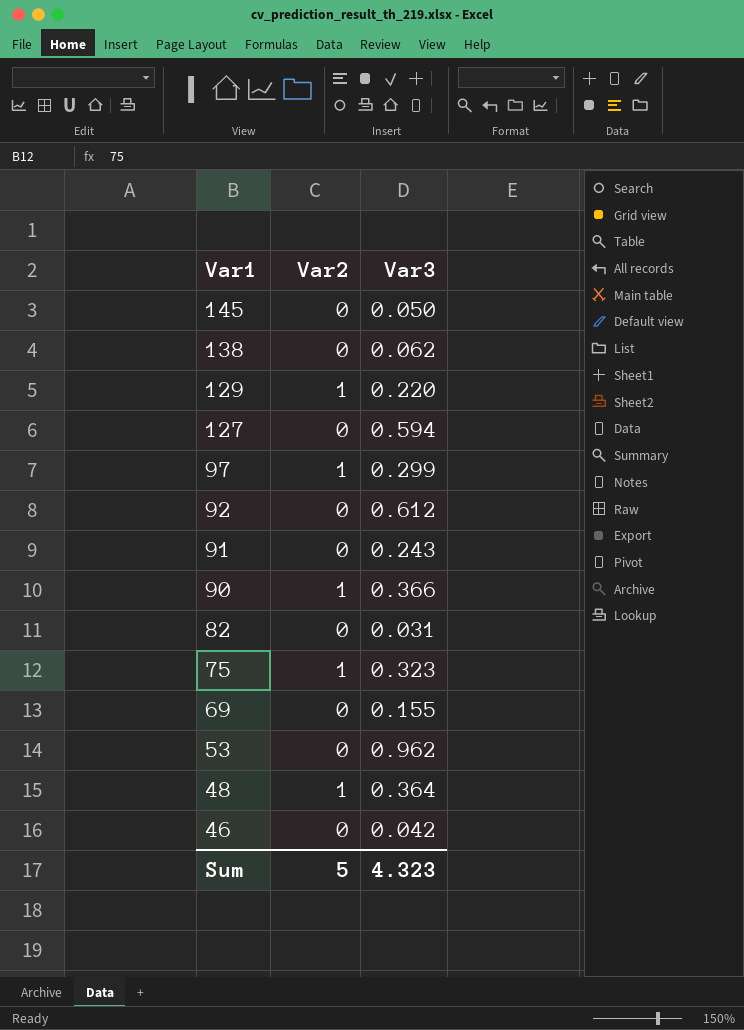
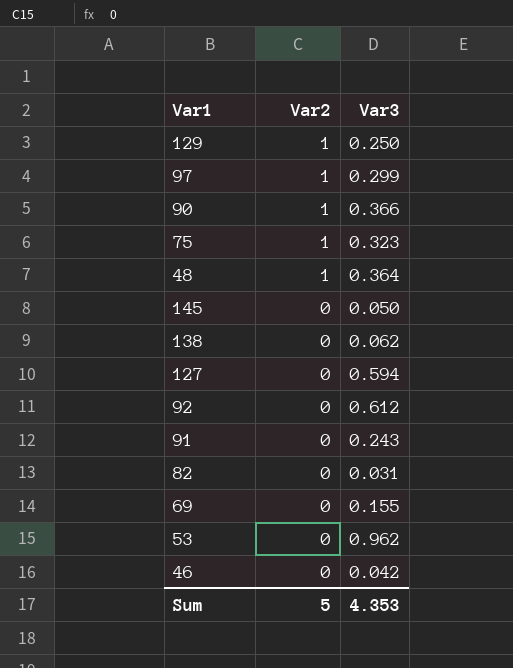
row order: Var1 descending -> Var2 descending
129 | Var3: 0.220 -> 0.250
Sum | Var3: 4.323 -> 4.353

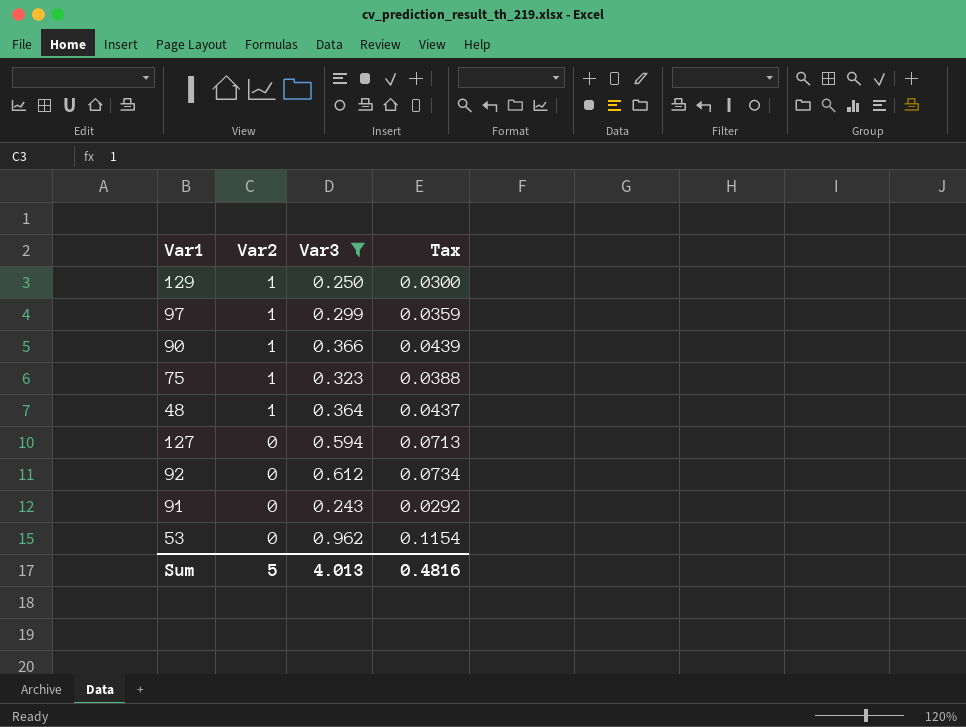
filter: none -> Var3 >= 0.243
column Tax | formula: none -> [Var3] * 0.12
Sum | Var3: 4.353 -> 4.013

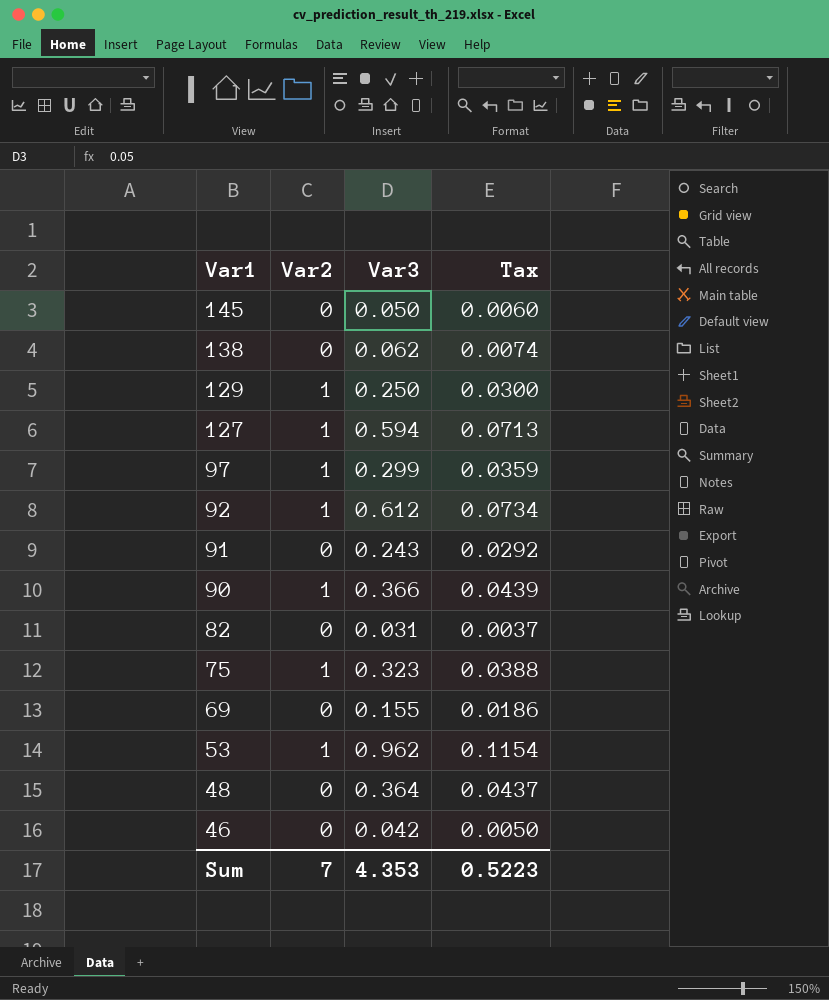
filter: Var3 >= 0.243 -> none
row order: Var2 descending -> Var1 descending
127 | Var2: 0 -> 1
92 | Var2: 0 -> 1
53 | Var2: 0 -> 1
48 | Var2: 1 -> 0
Sum | Var2: 5 -> 7
Sum | Var3: 4.013 -> 4.353
Sum | Tax: 0.4816 -> 0.5223

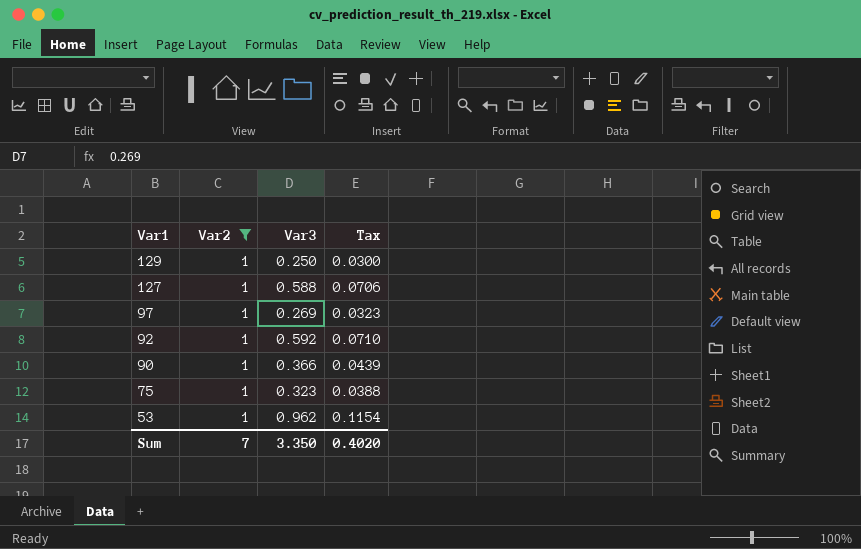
filter: none -> Var2 = 1
127 | Var3: 0.594 -> 0.588
127 | Tax: 0.0713 -> 0.0706
97 | Var3: 0.299 -> 0.269
97 | Tax: 0.0359 -> 0.0323
92 | Var3: 0.612 -> 0.592
92 | Tax: 0.0734 -> 0.0710
Sum | Var3: 4.353 -> 3.350
Sum | Tax: 0.5223 -> 0.4020

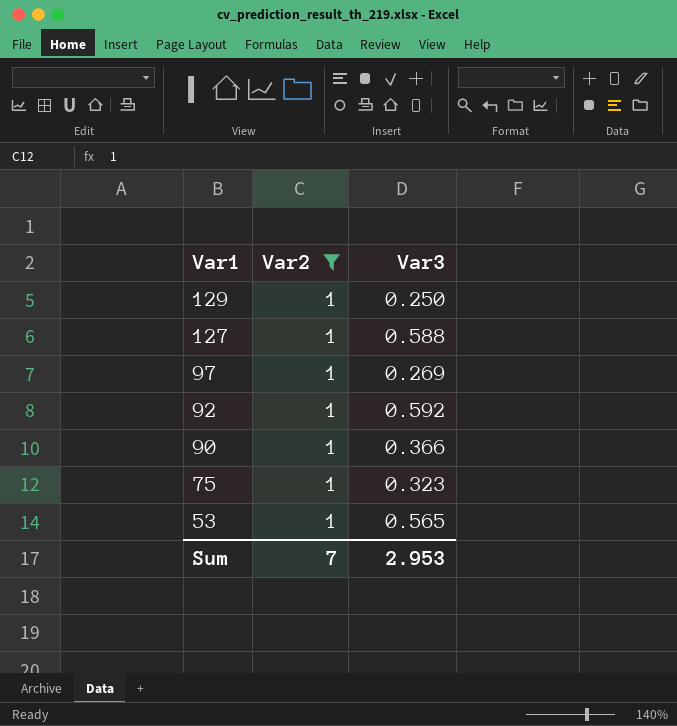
column Tax | formula: [Var3] * 0.12 -> none
53 | Var3: 0.962 -> 0.565
Sum | Var3: 3.350 -> 2.953

